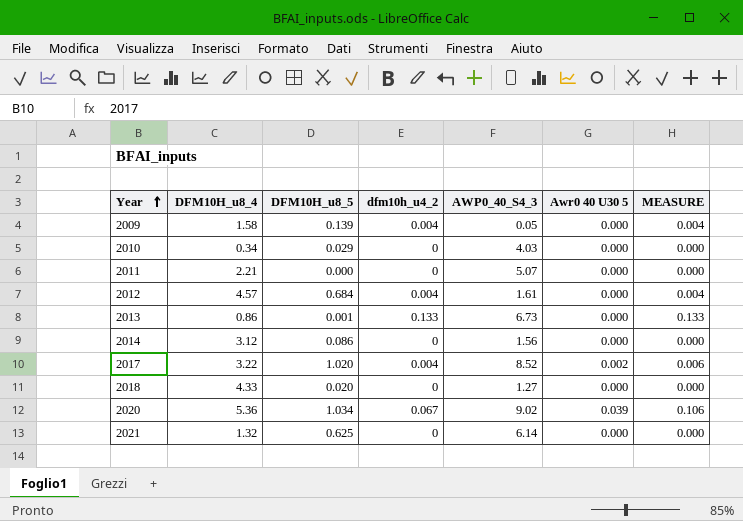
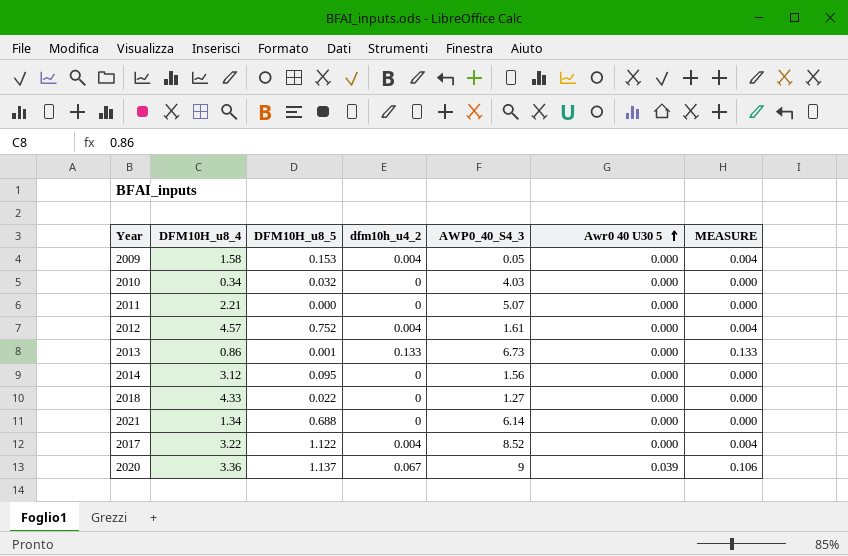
row order: Year ascending -> Awr0 40 U30 5 ascending
2009 | DFM10H_u8_5: 0.139 -> 0.153
2010 | DFM10H_u8_5: 0.029 -> 0.032
2012 | DFM10H_u8_5: 0.684 -> 0.752
2014 | DFM10H_u8_5: 0.086 -> 0.095
2018 | DFM10H_u8_5: 0.020 -> 0.022
2021 | DFM10H_u8_4: 1.32 -> 1.34
2021 | DFM10H_u8_5: 0.625 -> 0.688
2017 | DFM10H_u8_5: 1.020 -> 1.122
2017 | Awr0 40 U30 5: 0.002 -> 0.000
2017 | MEASURE: 0.006 -> 0.004
2020 | DFM10H_u8_4: 5.36 -> 3.36
2020 | DFM10H_u8_5: 1.034 -> 1.137
2020 | AWP0_40_S4_3: 9.02 -> 9

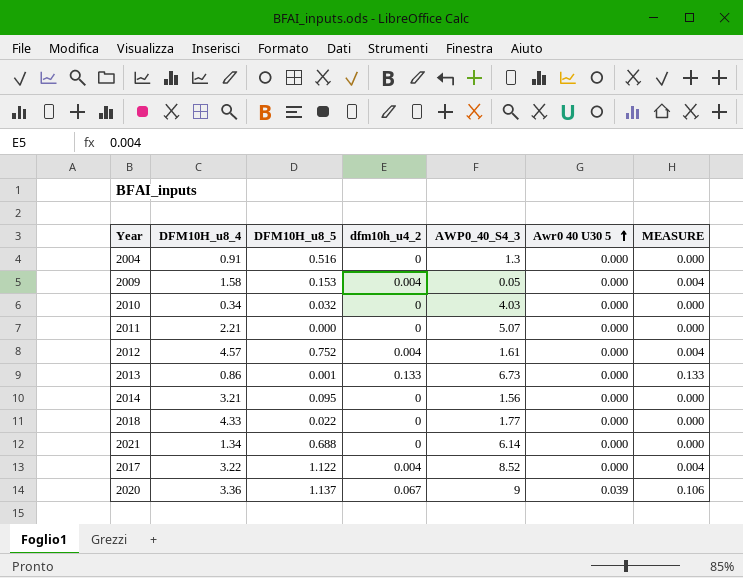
row 2004: none -> 0.91 | 0.516 | 0 | 1.3 | 0.000 | 0.000
2014 | DFM10H_u8_4: 3.12 -> 3.21
2018 | AWP0_40_S4_3: 1.27 -> 1.77

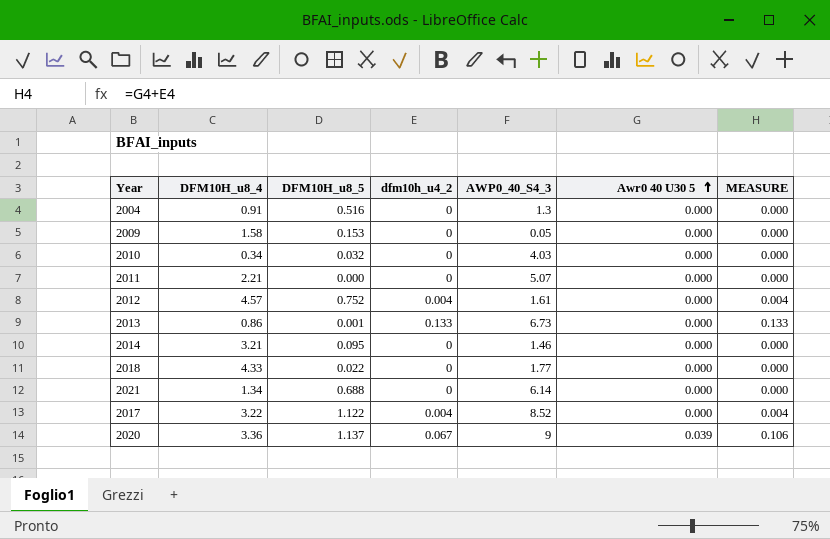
2009 | dfm10h_u4_2: 0.004 -> 0
2009 | MEASURE: 0.004 -> 0.000
2014 | AWP0_40_S4_3: 1.56 -> 1.46

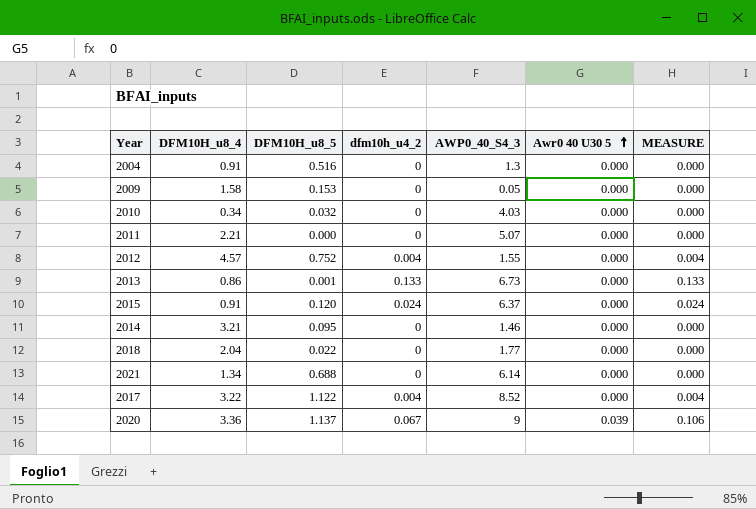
2012 | AWP0_40_S4_3: 1.61 -> 1.55
row 2015: none -> 0.91 | 0.120 | 0.024 | 6.37 | 0.000 | 0.024
2018 | DFM10H_u8_4: 4.33 -> 2.04

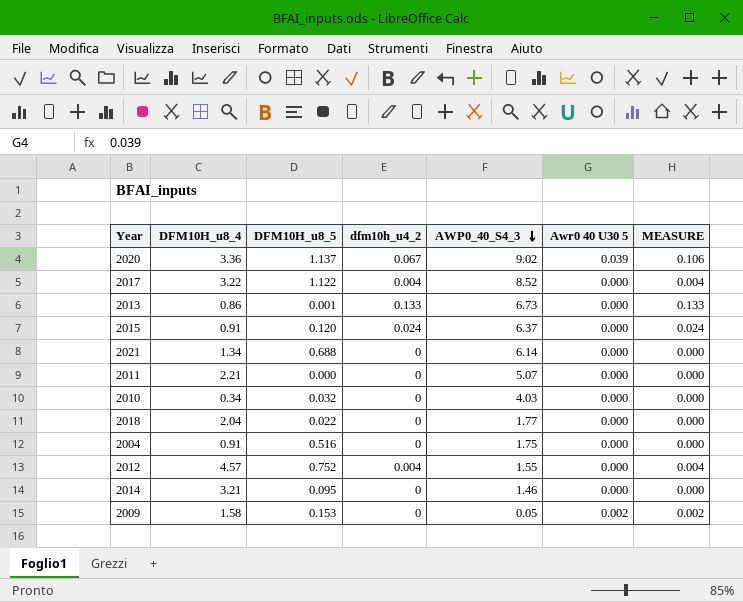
row order: Awr0 40 U30 5 ascending -> AWP0_40_S4_3 descending
2020 | AWP0_40_S4_3: 9 -> 9.02
2004 | AWP0_40_S4_3: 1.3 -> 1.75
2009 | Awr0 40 U30 5: 0.000 -> 0.002
2009 | MEASURE: 0.000 -> 0.002

